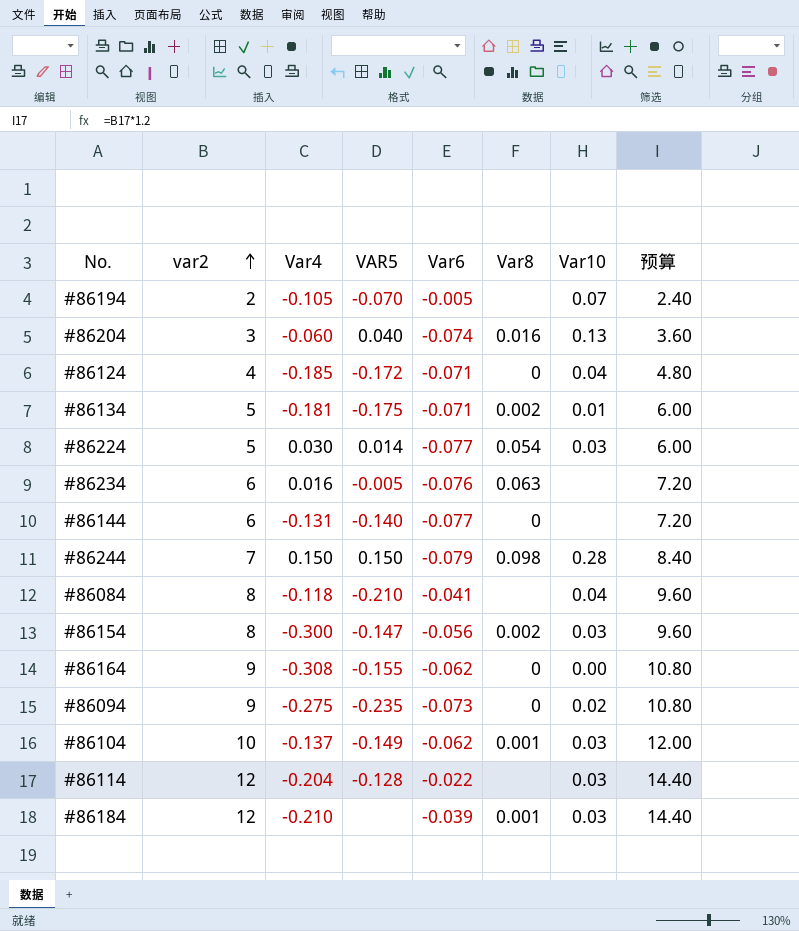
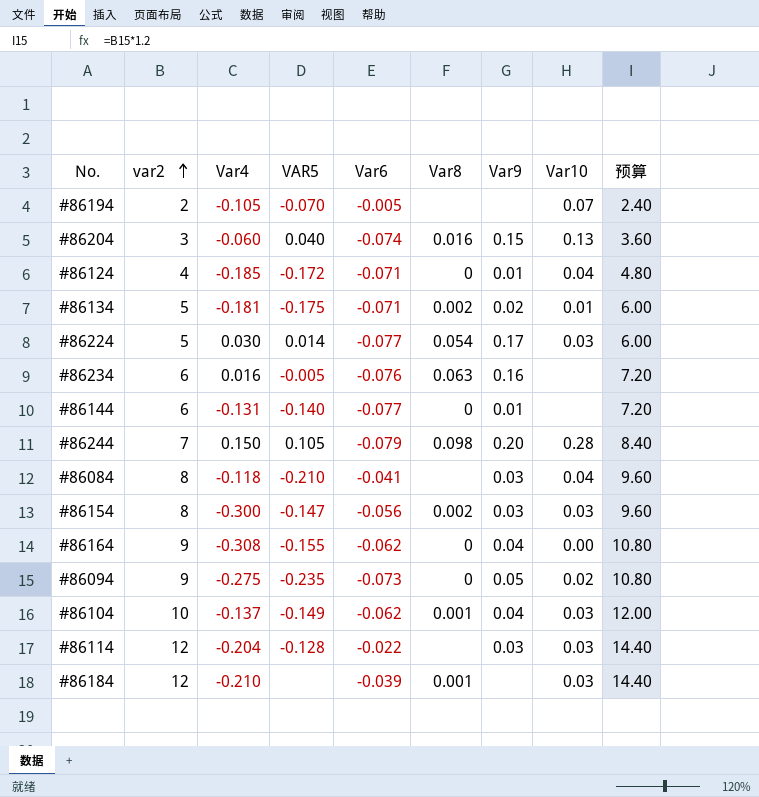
column Var9 | position: none -> 7
#86244 | VAR5: 0.150 -> 0.105

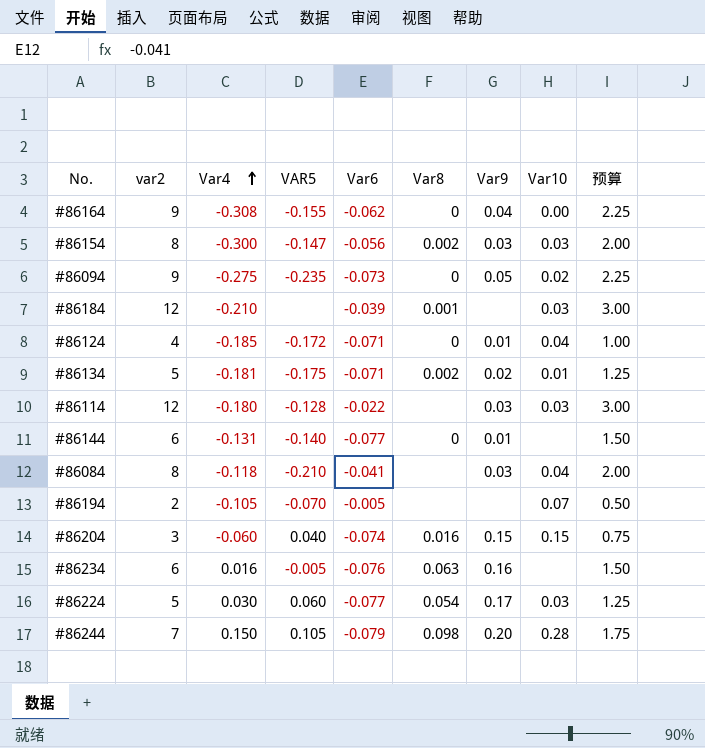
row order: var2 ascending -> Var4 ascending
column 预算 | formula: [var2] * 1.2 -> [var2] * 0.25
row #86104: 10 | -0.137 | -0.149 | -0.062 | 0.001 | 0.04 | 0.03 | 12.00 -> none
#86114 | Var4: -0.204 -> -0.180
#86204 | Var10: 0.13 -> 0.15
#86224 | VAR5: 0.014 -> 0.060

